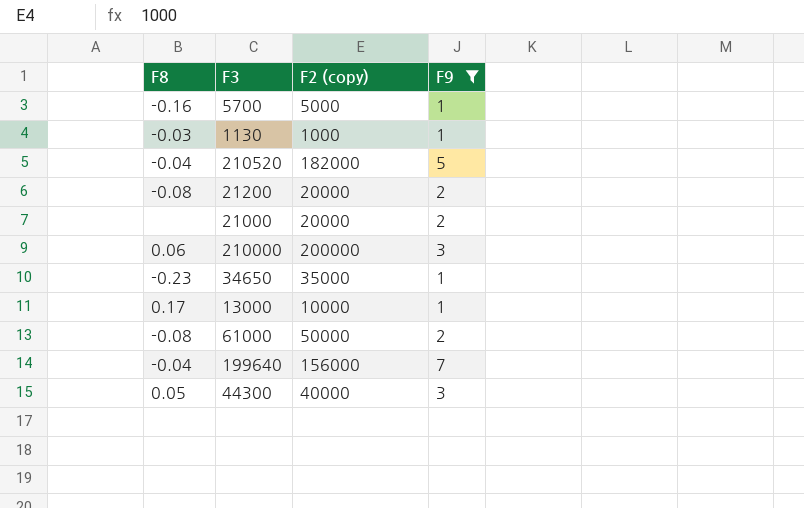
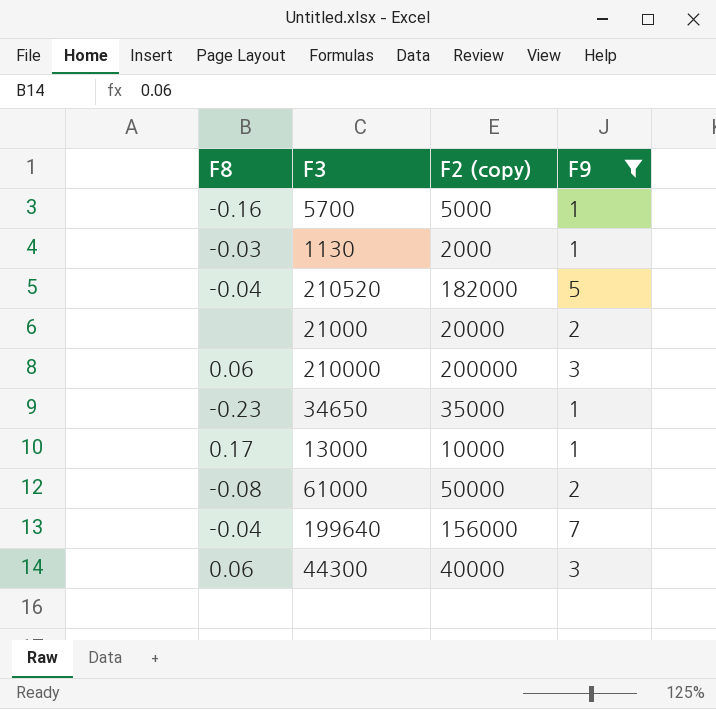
row 21200: -0.08 | 20000 | 2 -> none
1130 | F2 (copy): 1000 -> 2000
44300 | F8: 0.05 -> 0.06

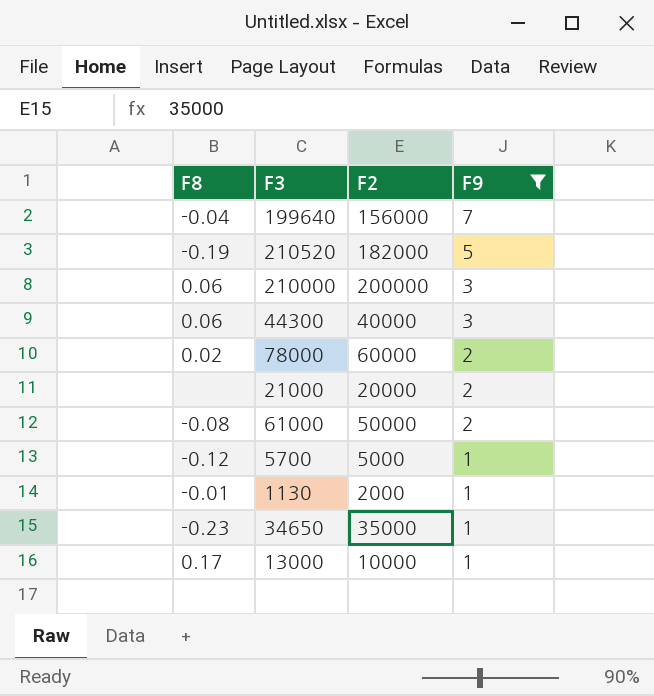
row order: none -> F9 descending
column name: F2 (copy) -> F2
210520 | F8: -0.04 -> -0.19
row 78000: none -> 0.02 | 60000 | 2
5700 | F8: -0.16 -> -0.12
1130 | F8: -0.03 -> -0.01

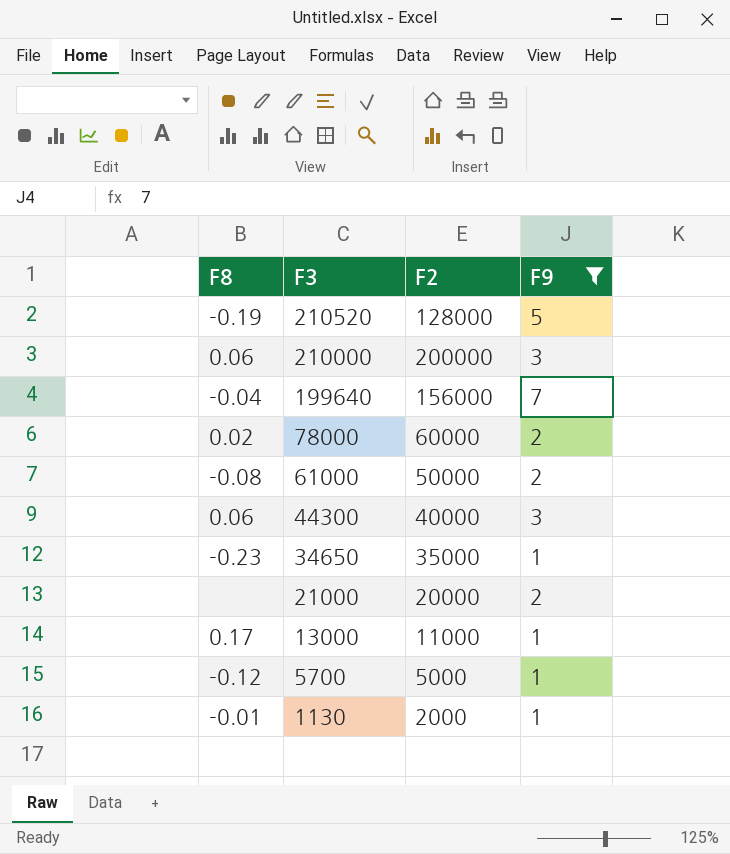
row order: F9 descending -> F3 descending
210520 | F2: 182000 -> 128000
13000 | F2: 10000 -> 11000

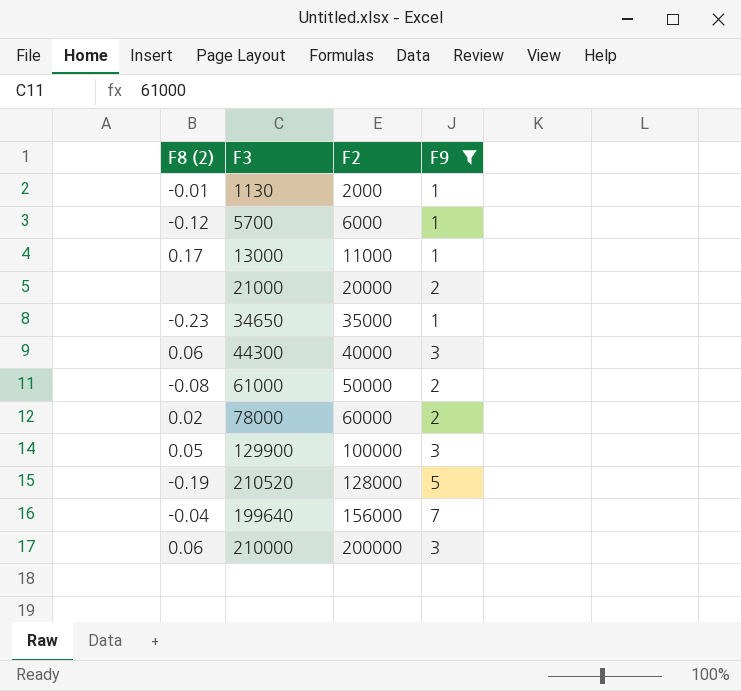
row order: F3 descending -> F2 ascending
column name: F8 -> F8 (2)
5700 | F2: 5000 -> 6000
row 129900: none -> 0.05 | 100000 | 3

